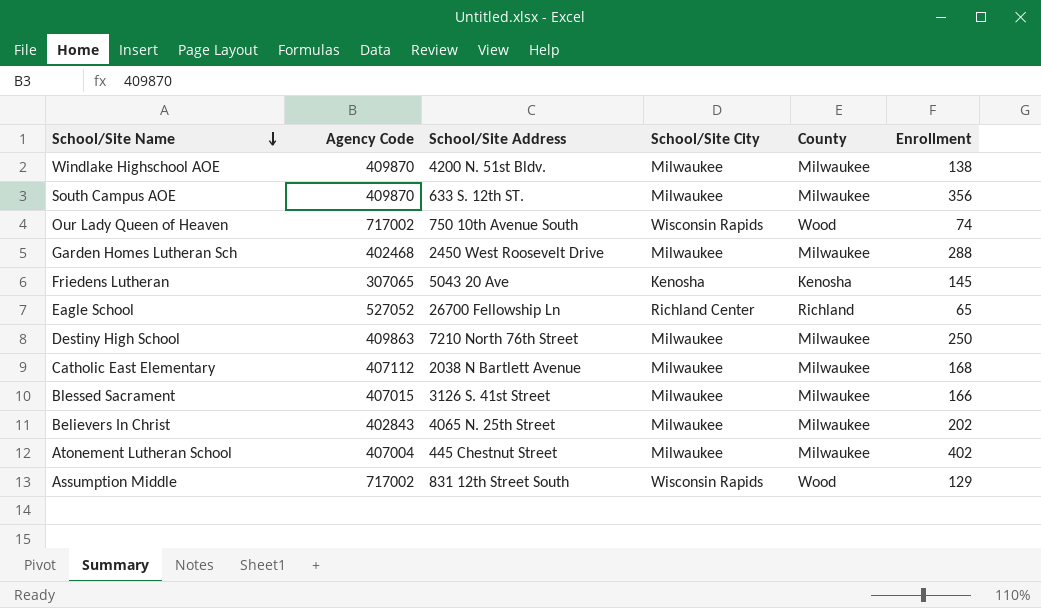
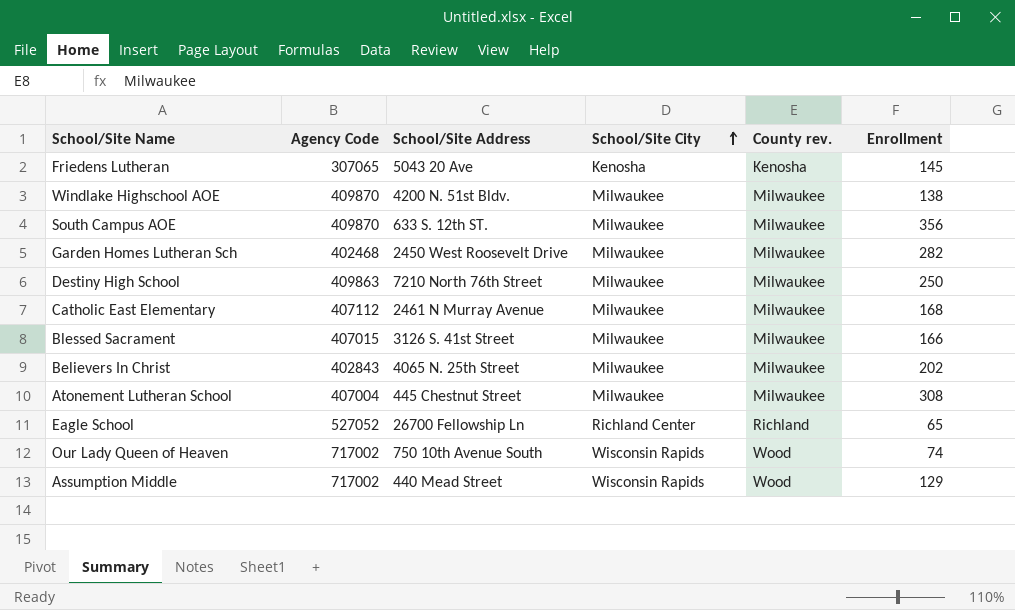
row order: School/Site Name descending -> School/Site City ascending
column name: County -> County rev.
Garden Homes Lutheran Sch | Enrollment: 288 -> 282
Catholic East Elementary | School/Site Address: 2038 N Bartlett Avenue -> 2461 N Murray Avenue
Atonement Lutheran School | Enrollment: 402 -> 308
Assumption Middle | School/Site Address: 831 12th Street South -> 440 Mead Street

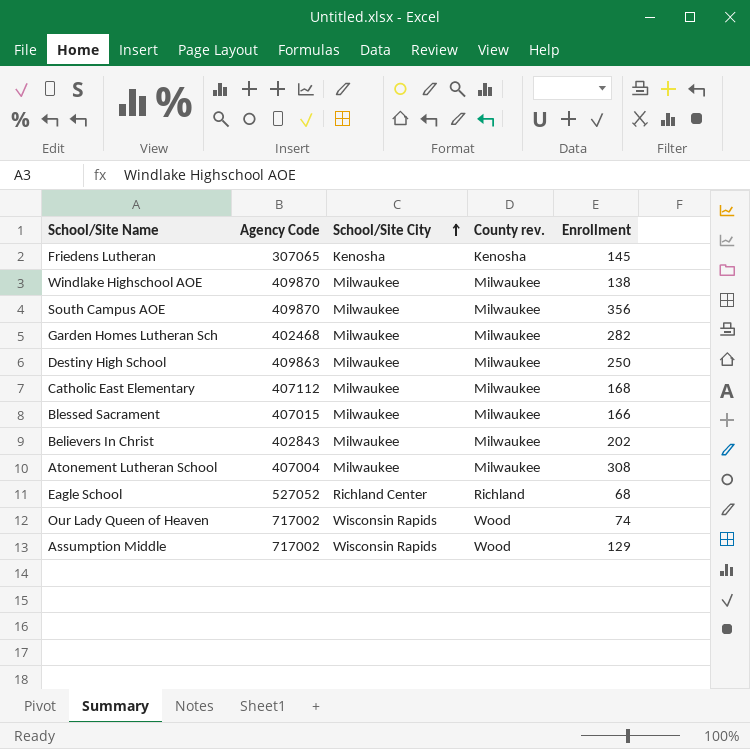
column School/Site Address | position: 3 -> none
Eagle School | Enrollment: 65 -> 68

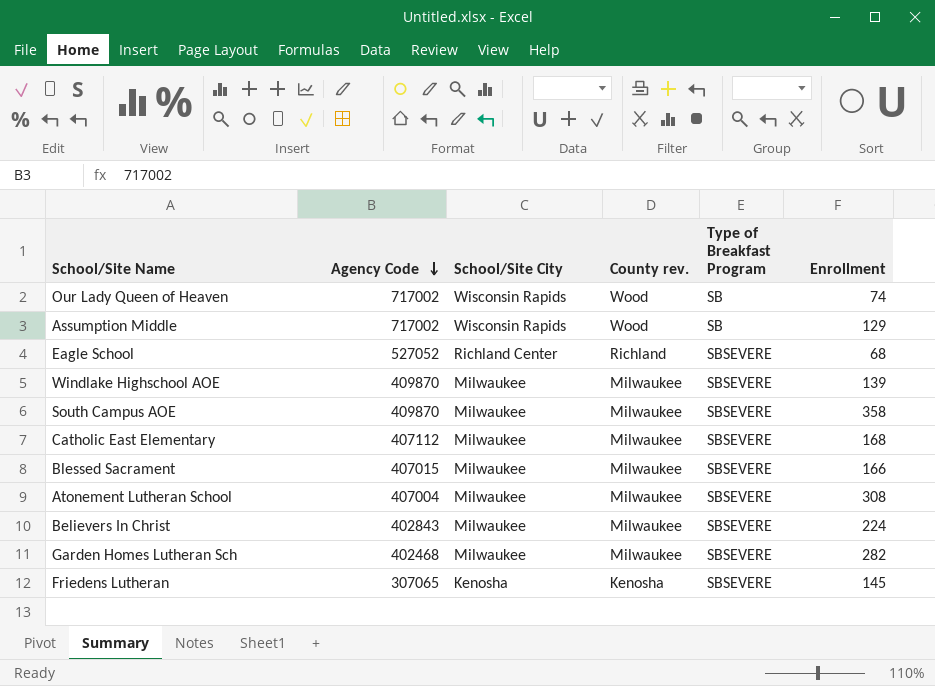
row order: School/Site City ascending -> Agency Code descending
column Type of Breakfast Program | position: none -> 5
row Destiny High School: 409863 | Milwaukee | Milwaukee | 250 -> none
Windlake Highschool AOE | Enrollment: 138 -> 139
South Campus AOE | Enrollment: 356 -> 358
Believers In Christ | Enrollment: 202 -> 224

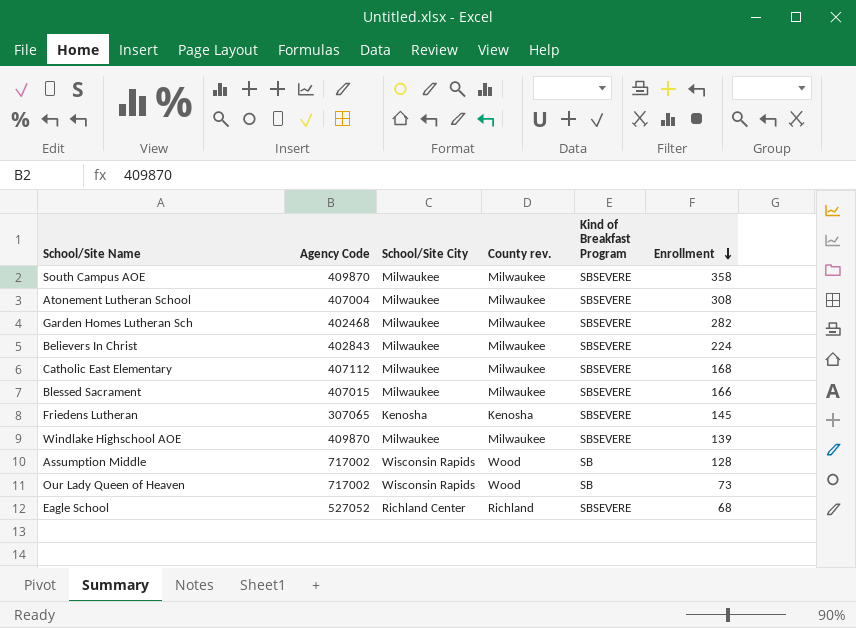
row order: Agency Code descending -> Enrollment descending
column name: Type of Breakfast Program -> Kind of Breakfast Program
Assumption Middle | Enrollment: 129 -> 128
Our Lady Queen of Heaven | Enrollment: 74 -> 73

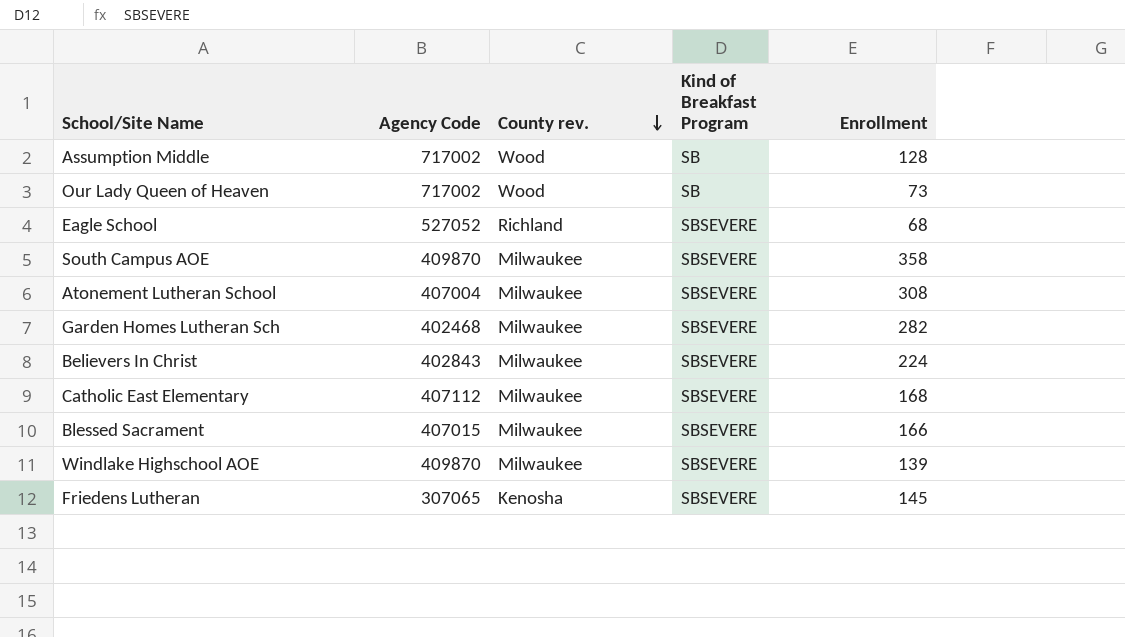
row order: Enrollment descending -> County rev. descending
column School/Site City | position: 3 -> none

